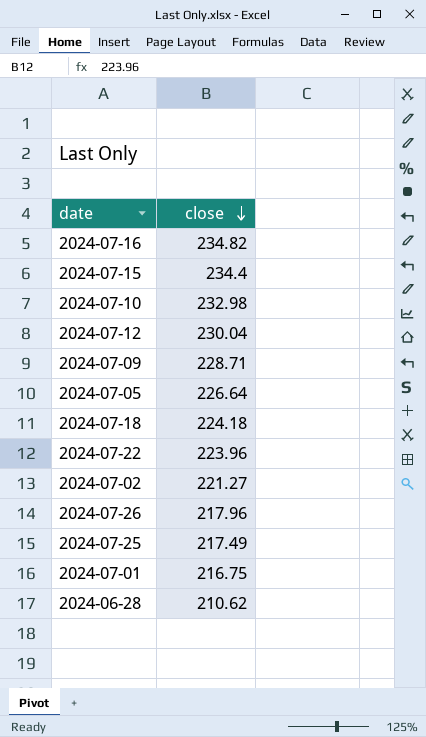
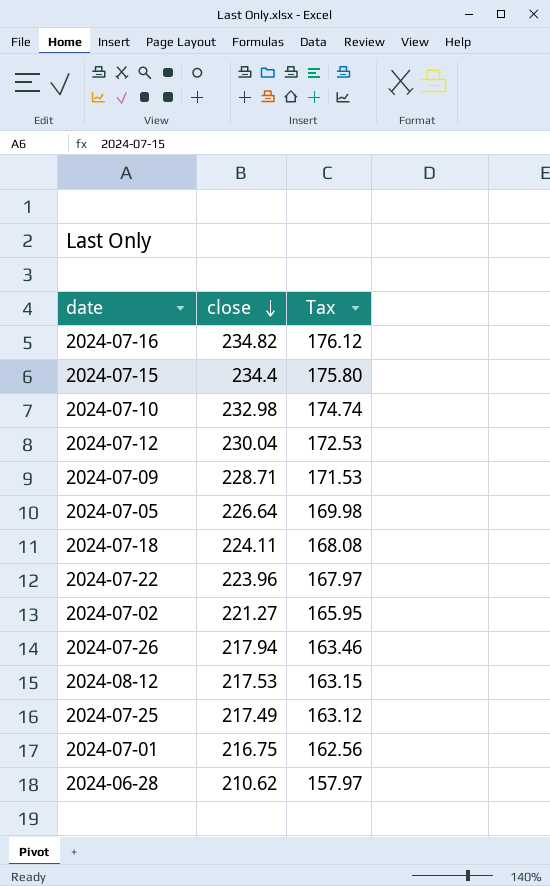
column Tax | formula: none -> [close] * 0.75
2024-07-18 | close: 224.18 -> 224.11
2024-07-26 | close: 217.96 -> 217.94
row 2024-08-12: none -> 217.53 | 163.15

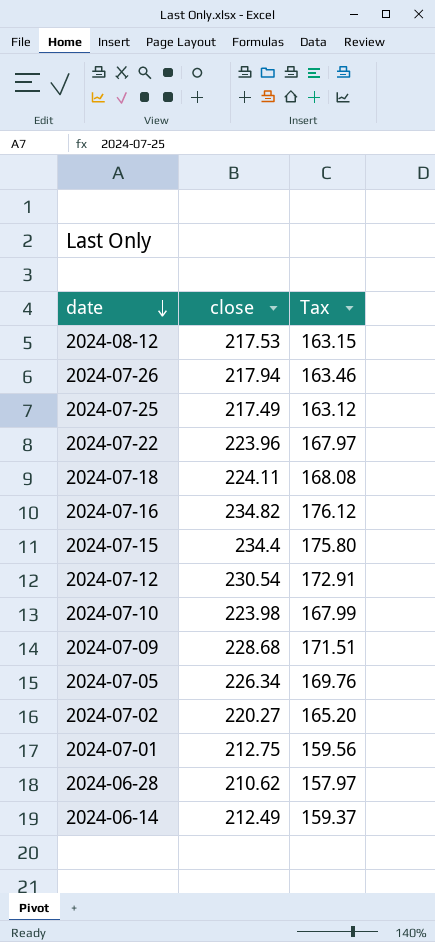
row order: close descending -> date descending
2024-07-12 | close: 230.04 -> 230.54
2024-07-12 | Tax: 172.53 -> 172.91
2024-07-10 | close: 232.98 -> 223.98
2024-07-10 | Tax: 174.74 -> 167.99
2024-07-09 | close: 228.71 -> 228.68
2024-07-09 | Tax: 171.53 -> 171.51
2024-07-05 | close: 226.64 -> 226.34
2024-07-05 | Tax: 169.98 -> 169.76
2024-07-02 | close: 221.27 -> 220.27
2024-07-02 | Tax: 165.95 -> 165.20
2024-07-01 | close: 216.75 -> 212.75
2024-07-01 | Tax: 162.56 -> 159.56
row 2024-06-14: none -> 212.49 | 159.37

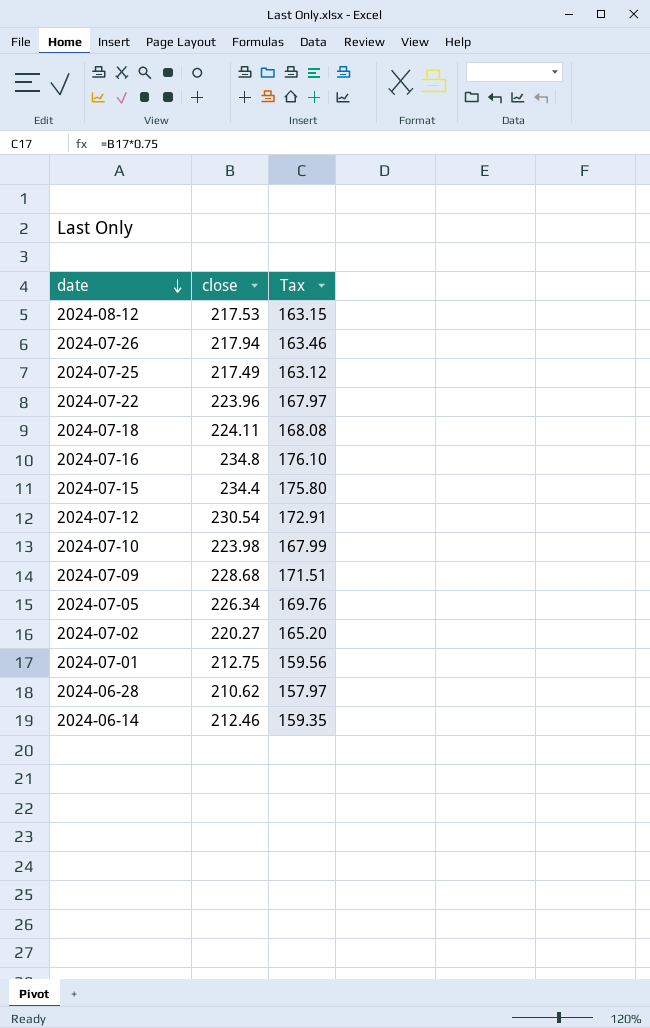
2024-07-16 | close: 234.82 -> 234.8
2024-07-16 | Tax: 176.12 -> 176.10
2024-06-14 | close: 212.49 -> 212.46
2024-06-14 | Tax: 159.37 -> 159.35

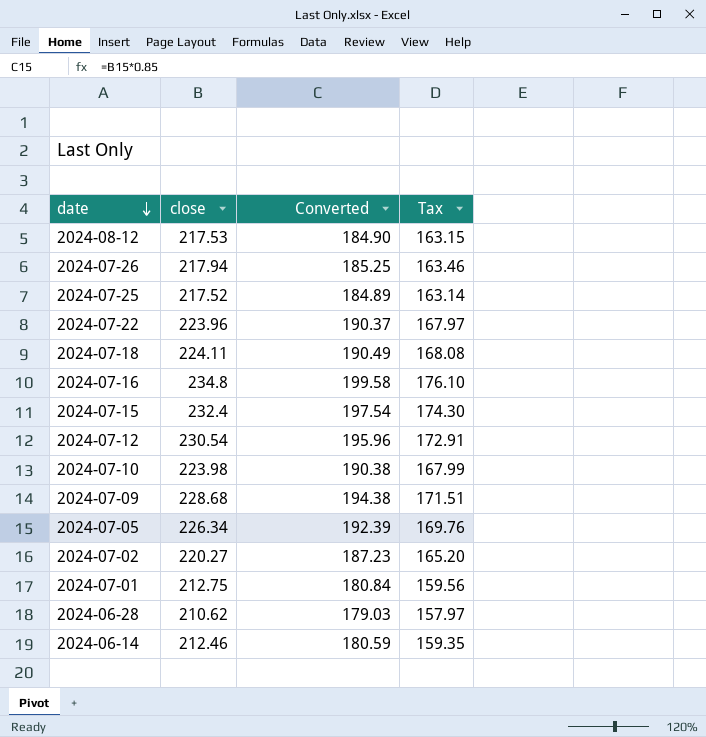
column Converted | formula: none -> [close] * 0.85
2024-07-25 | close: 217.49 -> 217.52
2024-07-25 | Tax: 163.12 -> 163.14
2024-07-15 | close: 234.4 -> 232.4
2024-07-15 | Tax: 175.80 -> 174.30

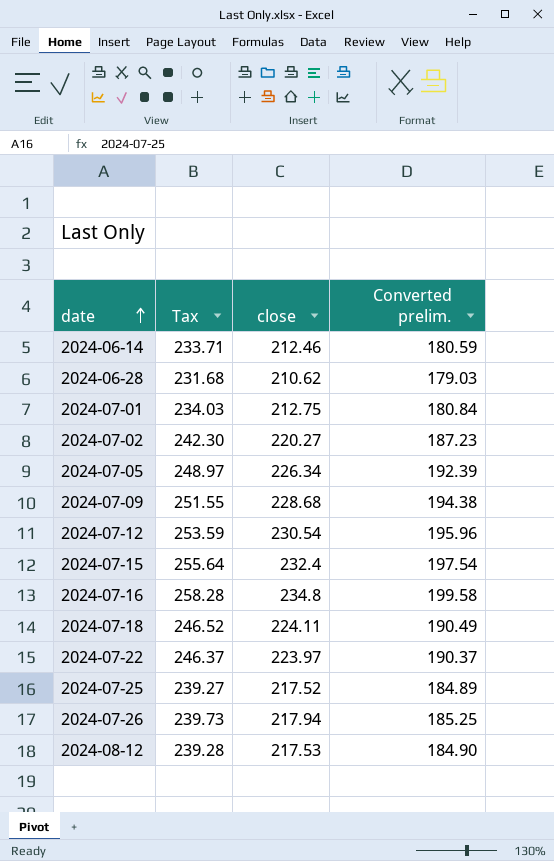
row order: date descending -> date ascending
column Tax | formula: [close] * 0.75 -> [close] * 1.1
column Tax | position: 4 -> 2
column name: Converted -> Converted prelim.
row 2024-07-10: 223.98 | 190.38 | 167.99 -> none
2024-07-22 | close: 223.96 -> 223.97

